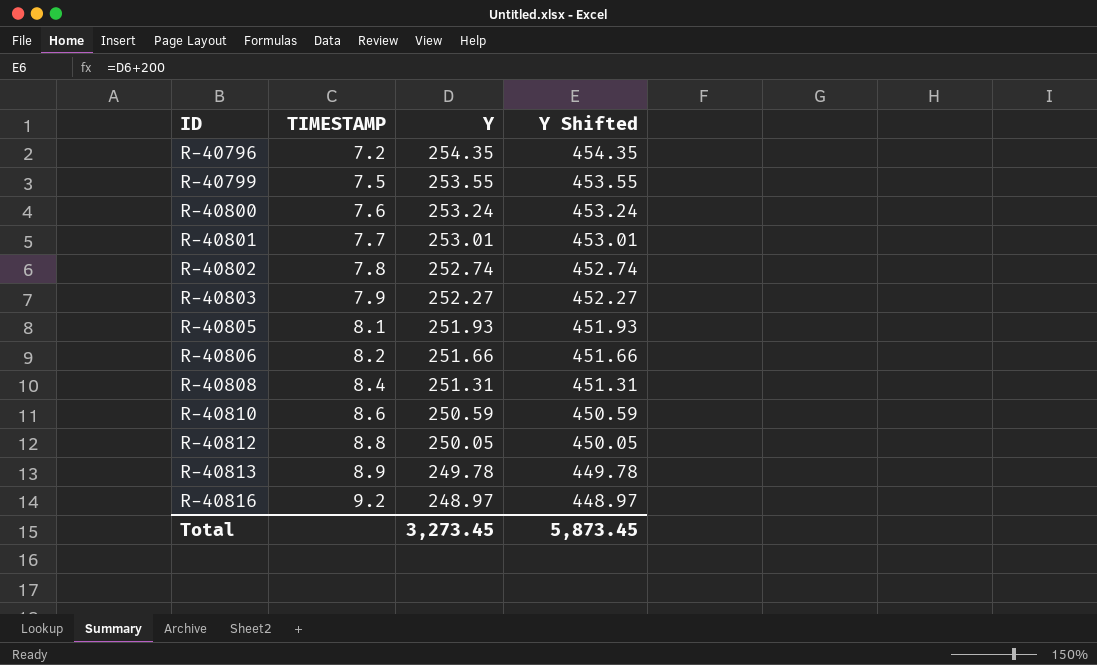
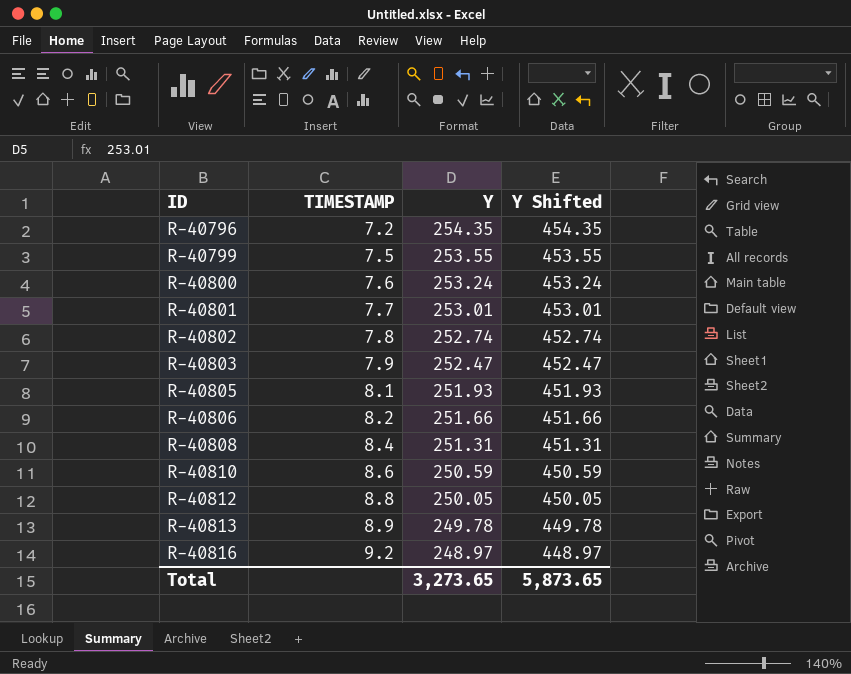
R-40803 | Y: 252.27 -> 252.47
R-40803 | Y Shifted: 452.27 -> 452.47
Total | Y: 3,273.45 -> 3,273.65
Total | Y Shifted: 5,873.45 -> 5,873.65

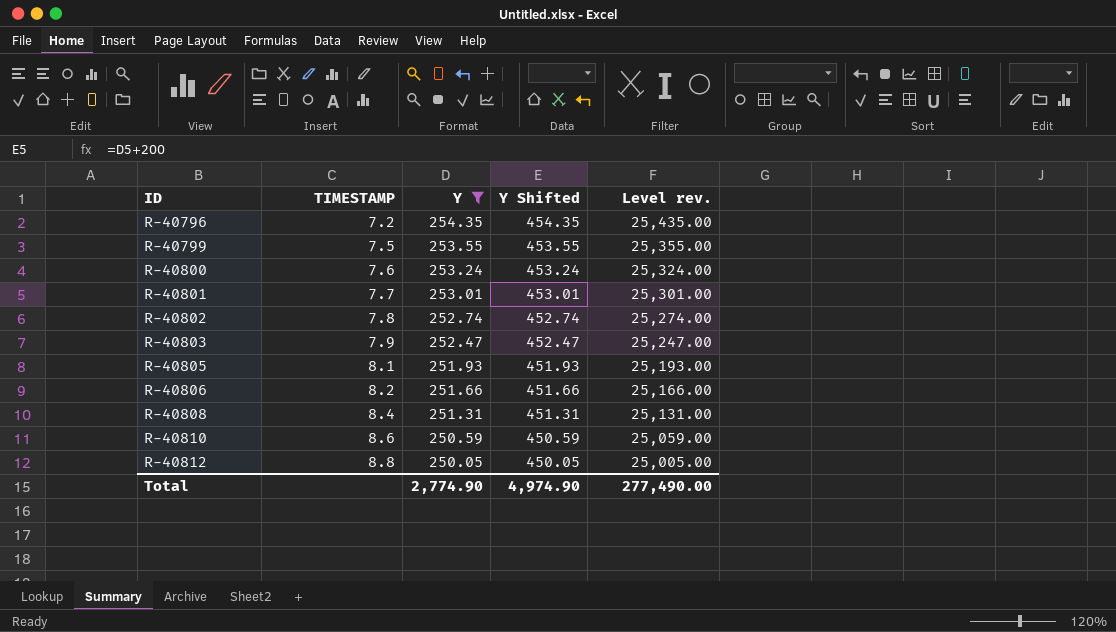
filter: none -> Y >= 250.05
column Level rev. | formula: none -> [Y] * 100
Total | Y: 3,273.65 -> 2,774.90
Total | Y Shifted: 5,873.65 -> 4,974.90

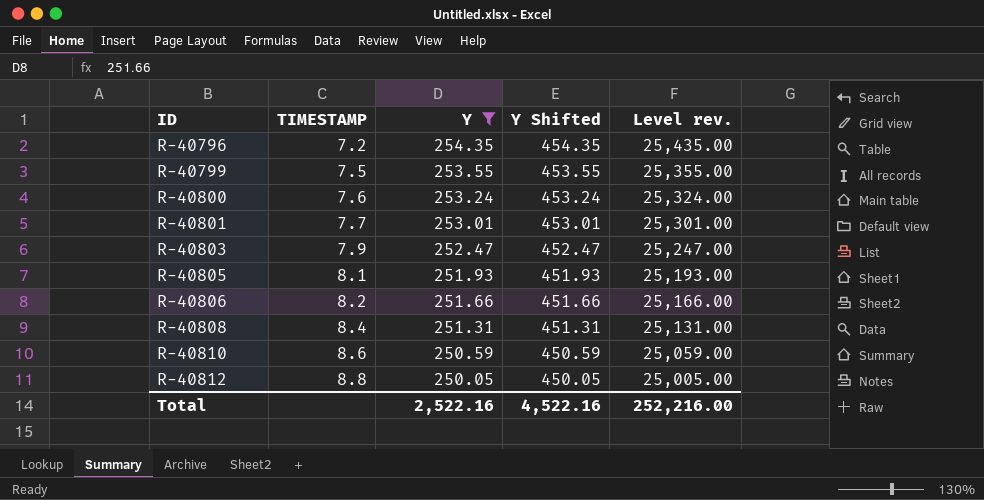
row R-40802: 7.8 | 252.74 | 452.74 | 25,274.00 -> none
Total | Y: 2,774.90 -> 2,522.16
Total | Y Shifted: 4,974.90 -> 4,522.16
Total | Level rev.: 277,490.00 -> 252,216.00

